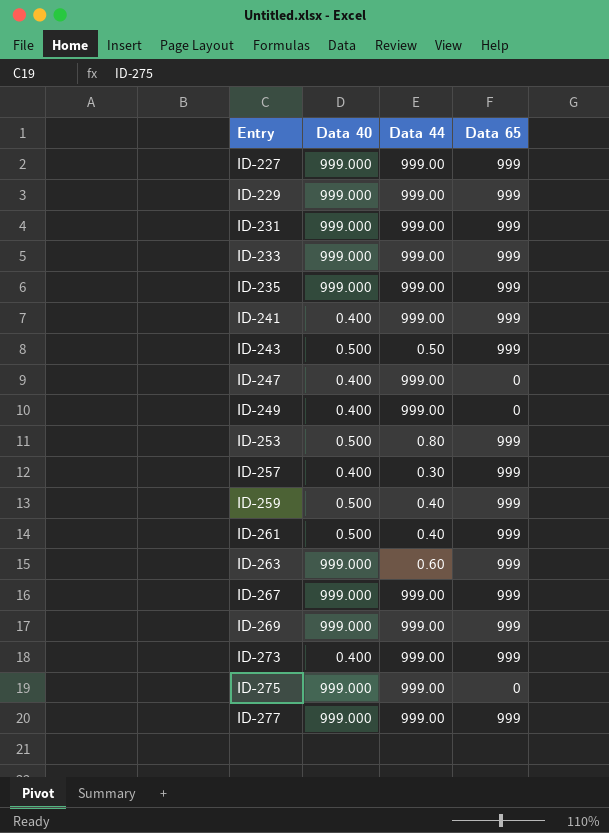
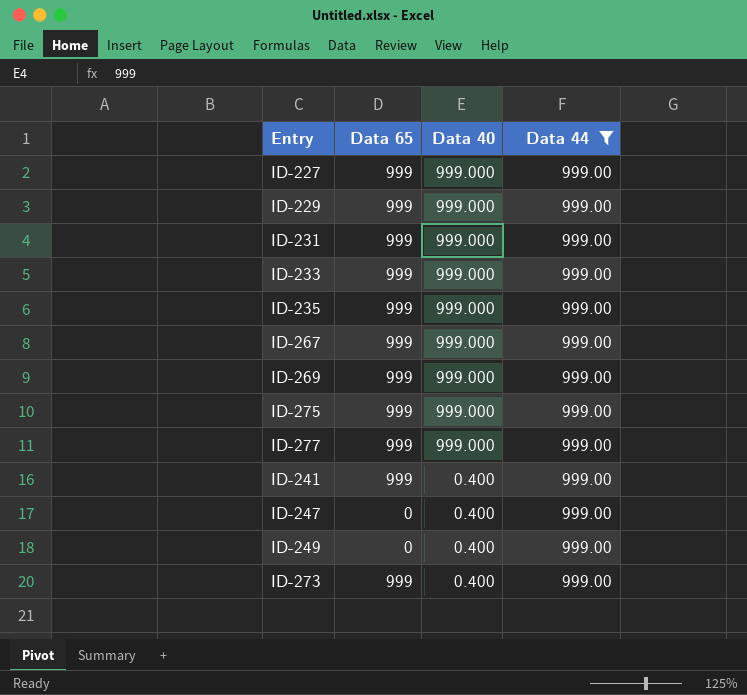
filter: none -> Data 44 = 999.00
row order: Entry ascending -> Data 40 descending
column Data 65 | position: 4 -> 2
ID-275 | Data 65: 0 -> 999

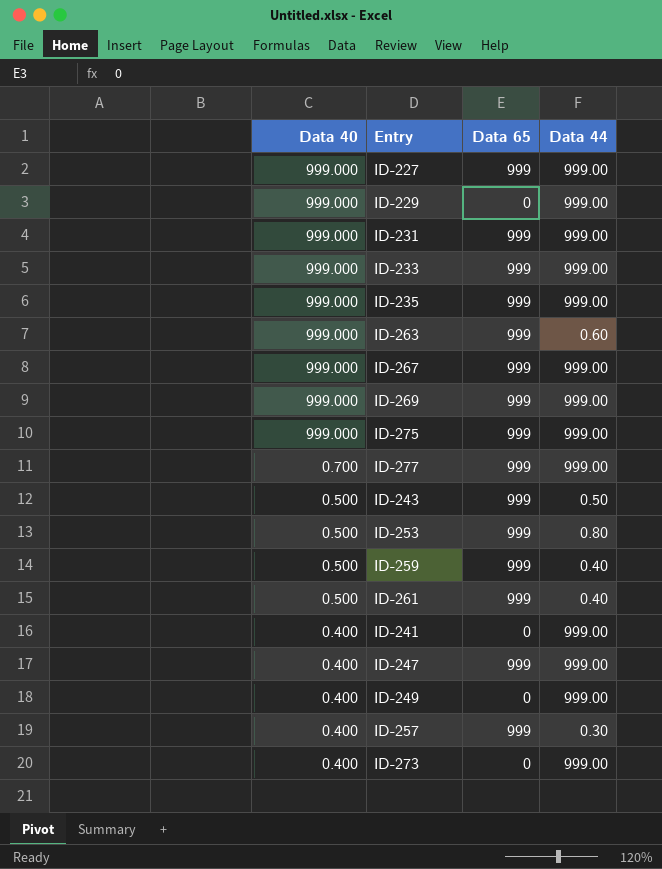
filter: Data 44 = 999.00 -> none
column Data 40 | position: 3 -> 1
ID-229 | Data 65: 999 -> 0
ID-277 | Data 40: 999.000 -> 0.700
ID-241 | Data 65: 999 -> 0
ID-247 | Data 65: 0 -> 999
ID-273 | Data 65: 999 -> 0

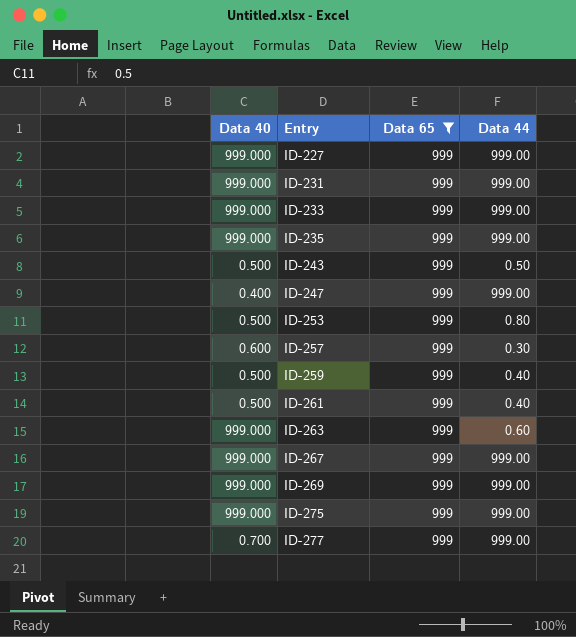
filter: none -> Data 65 = 999
row order: Data 40 descending -> Entry ascending
ID-257 | Data 40: 0.400 -> 0.600

